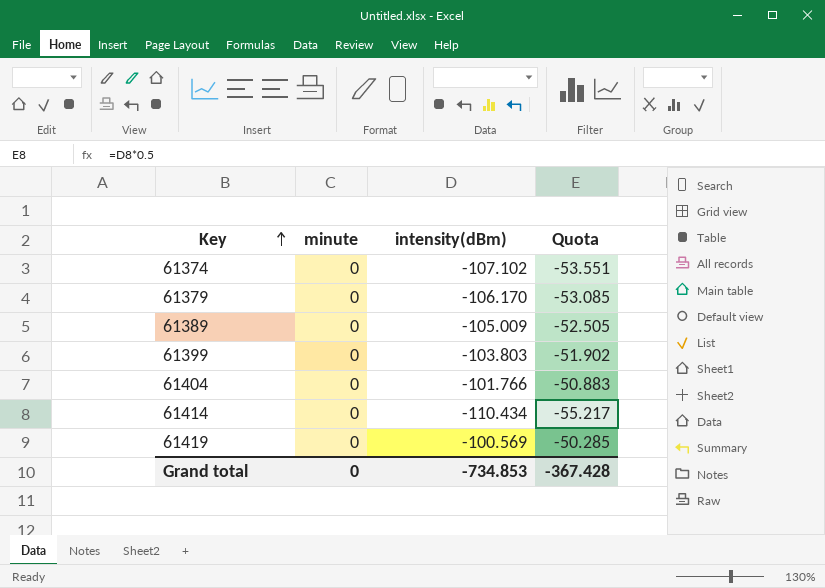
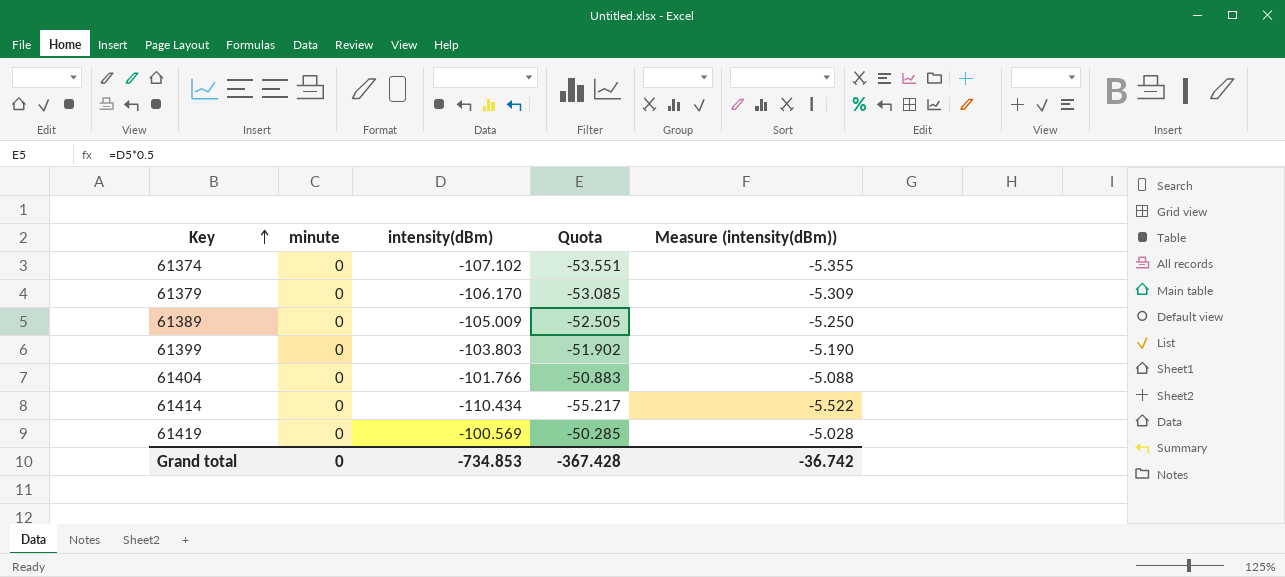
column Measure (intensity(dBm)) | formula: none -> [intensity(dBm)] * 0.05

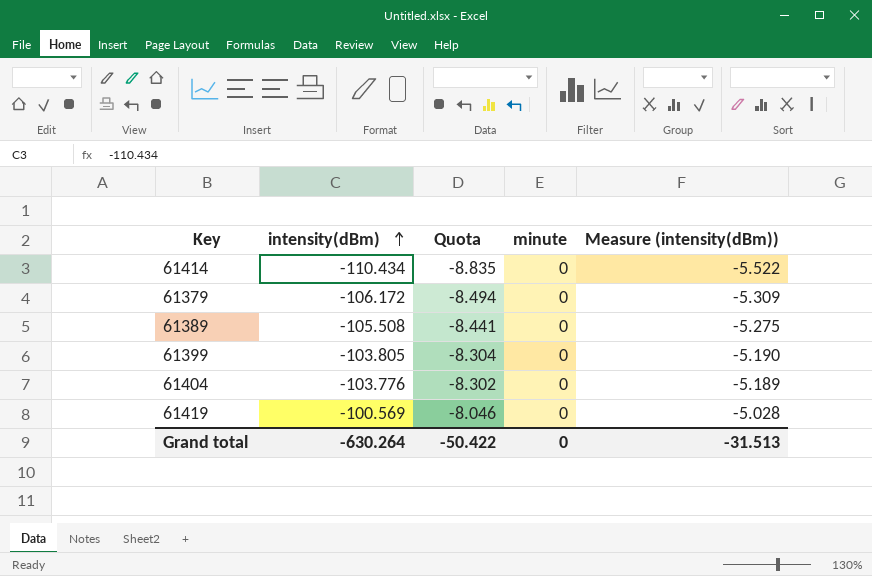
row order: Key ascending -> intensity(dBm) ascending
column Quota | formula: [intensity(dBm)] * 0.5 -> [intensity(dBm)] * 0.08
column minute | position: 2 -> 4
row 61374: 0 | -107.102 | -53.551 | -5.355 -> none
61379 | intensity(dBm): -106.170 -> -106.172
61389 | intensity(dBm): -105.009 -> -105.508
61389 | Measure (intensity(dBm)): -5.250 -> -5.275
61399 | intensity(dBm): -103.803 -> -103.805
61404 | intensity(dBm): -101.766 -> -103.776
61404 | Measure (intensity(dBm)): -5.088 -> -5.189
Grand total | intensity(dBm): -734.853 -> -630.264
Grand total | Quota: -367.428 -> -50.422
Grand total | Measure (intensity(dBm)): -36.742 -> -31.513

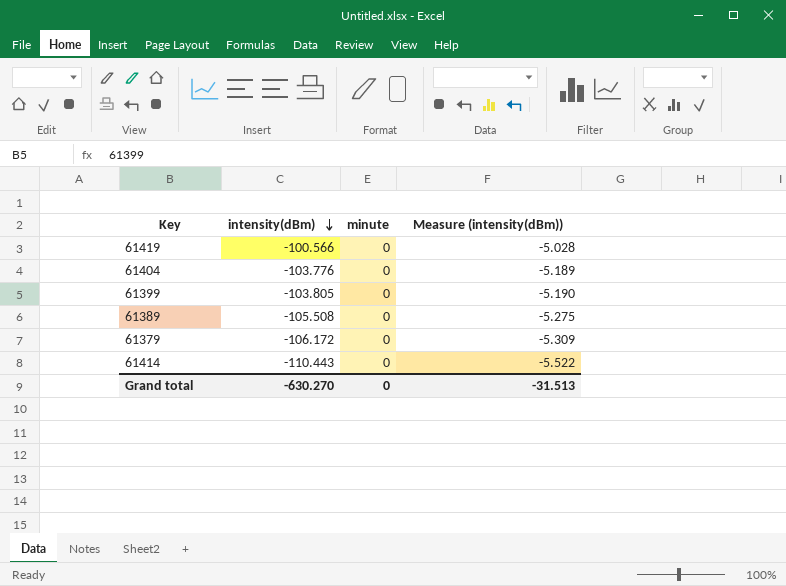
row order: intensity(dBm) ascending -> intensity(dBm) descending
column Quota | formula: [intensity(dBm)] * 0.08 -> none
61419 | intensity(dBm): -100.569 -> -100.566
61414 | intensity(dBm): -110.434 -> -110.443
Grand total | intensity(dBm): -630.264 -> -630.270

